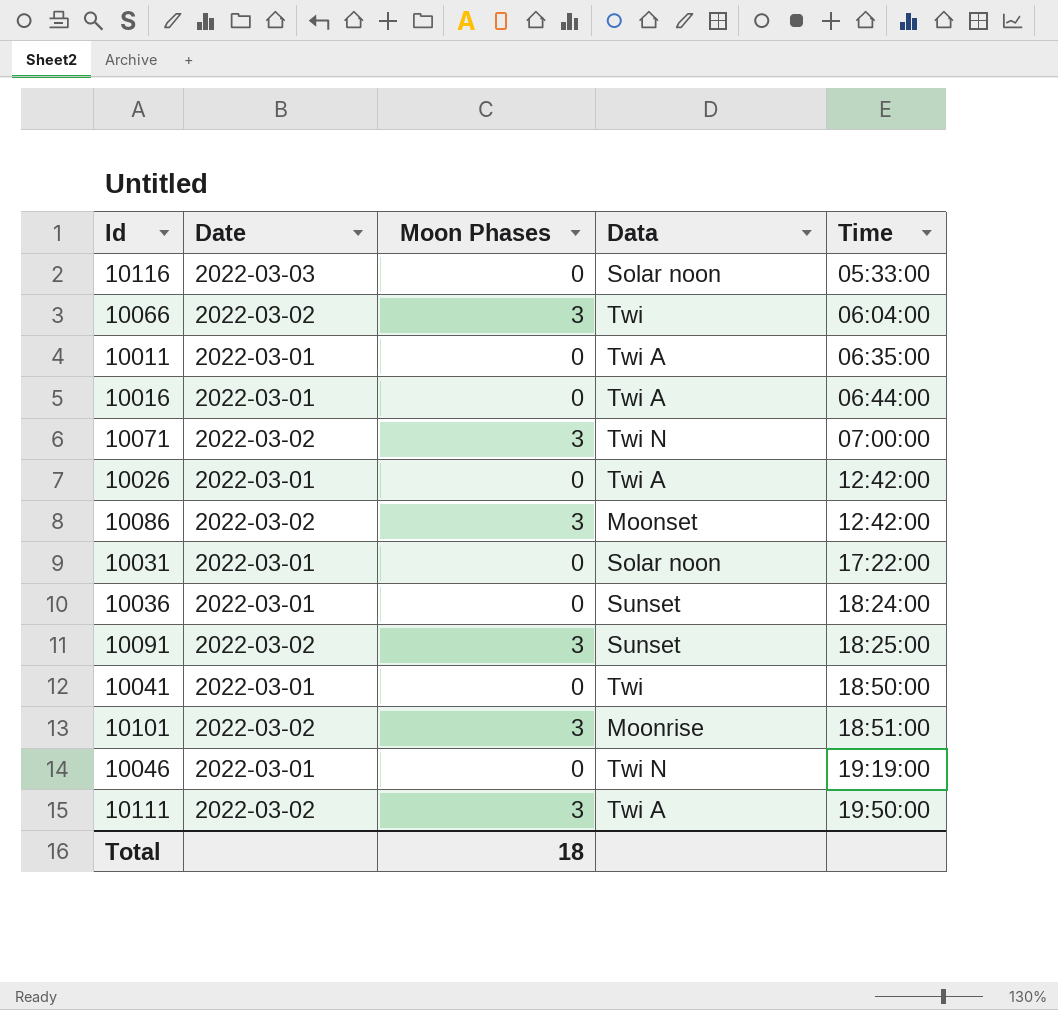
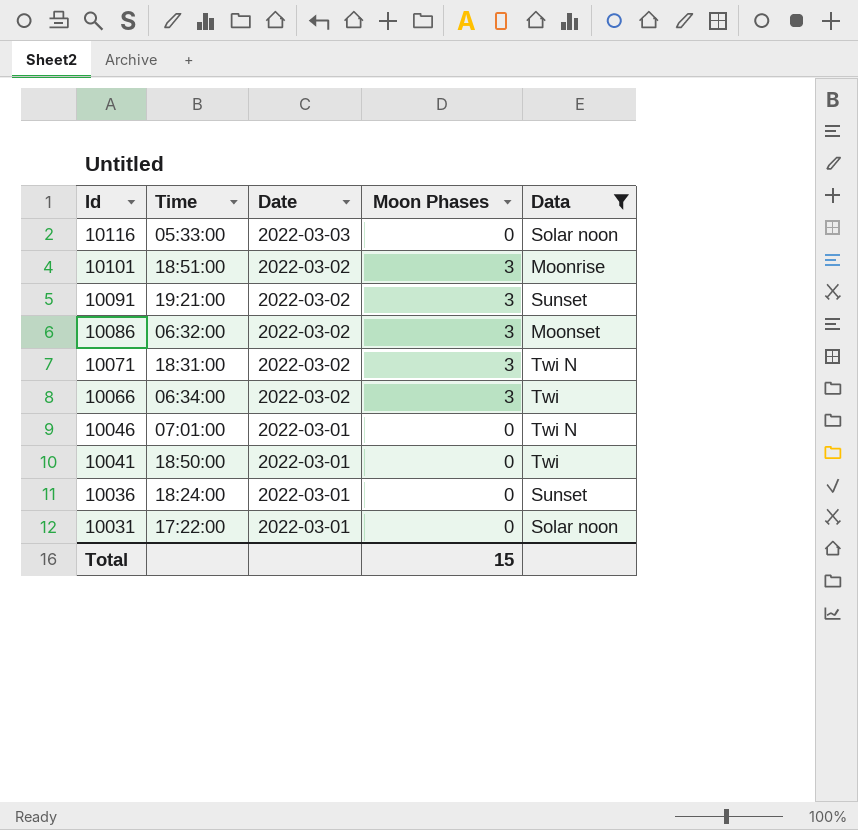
filter: none -> Data != Twi A
row order: Time ascending -> Id descending
column Time | position: 5 -> 2
10091 | Time: 18:25:00 -> 19:21:00
10086 | Time: 12:42:00 -> 06:32:00
10071 | Time: 07:00:00 -> 18:31:00
10066 | Time: 06:04:00 -> 06:34:00
10046 | Time: 19:19:00 -> 07:01:00
Total | Moon Phases: 18 -> 15

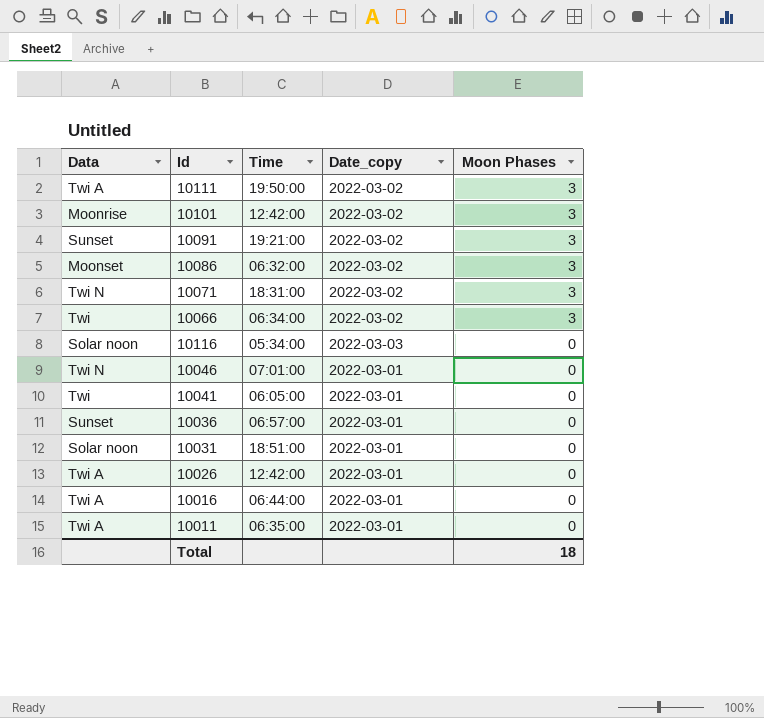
filter: Data != Twi A -> none
row order: Id descending -> Moon Phases descending
column Data | position: 5 -> 1
column name: Date -> Date_copy
10101 | Time: 18:51:00 -> 12:42:00
10116 | Time: 05:33:00 -> 05:34:00
10041 | Time: 18:50:00 -> 06:05:00
10036 | Time: 18:24:00 -> 06:57:00
10031 | Time: 17:22:00 -> 18:51:00
Total | Moon Phases: 15 -> 18

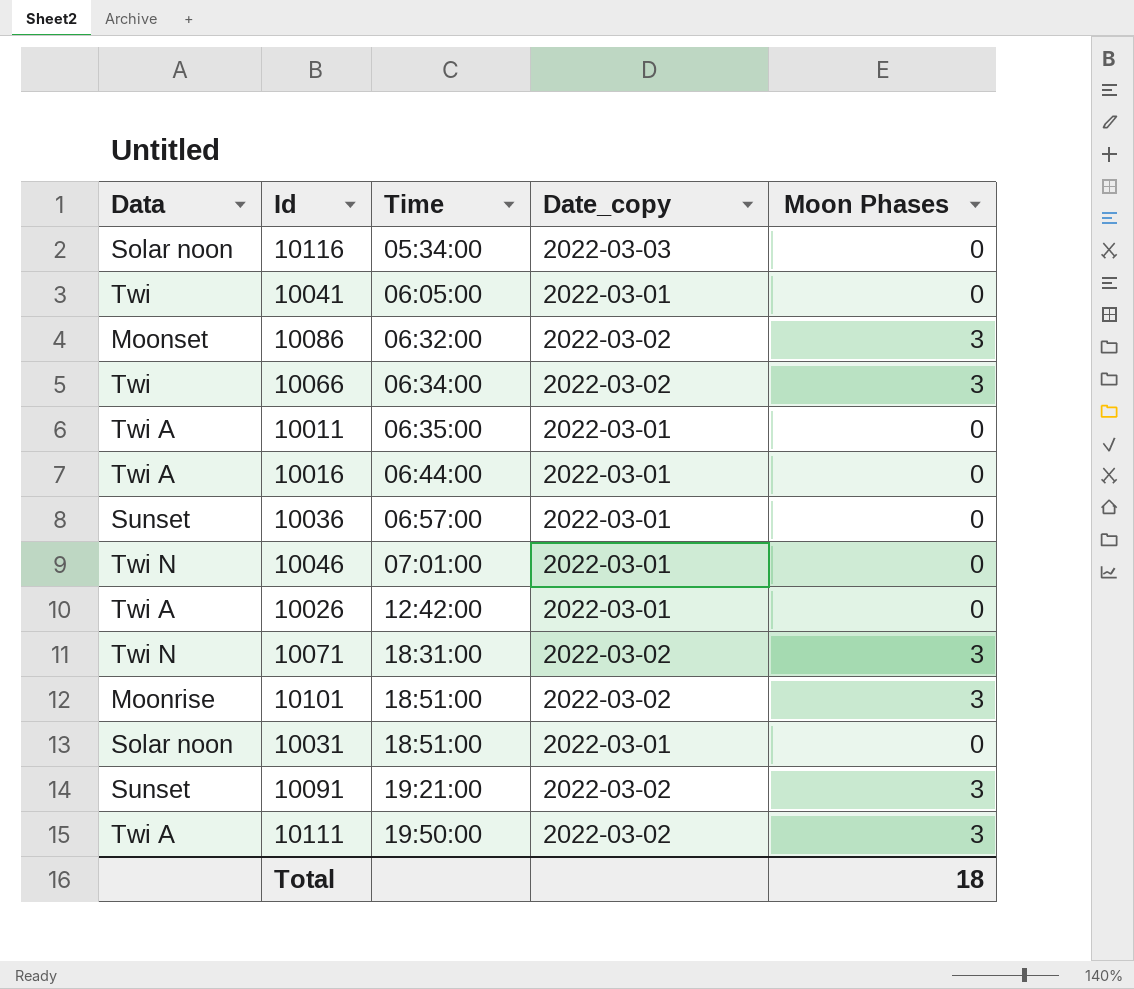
row order: Moon Phases descending -> Time ascending
10101 | Time: 12:42:00 -> 18:51:00

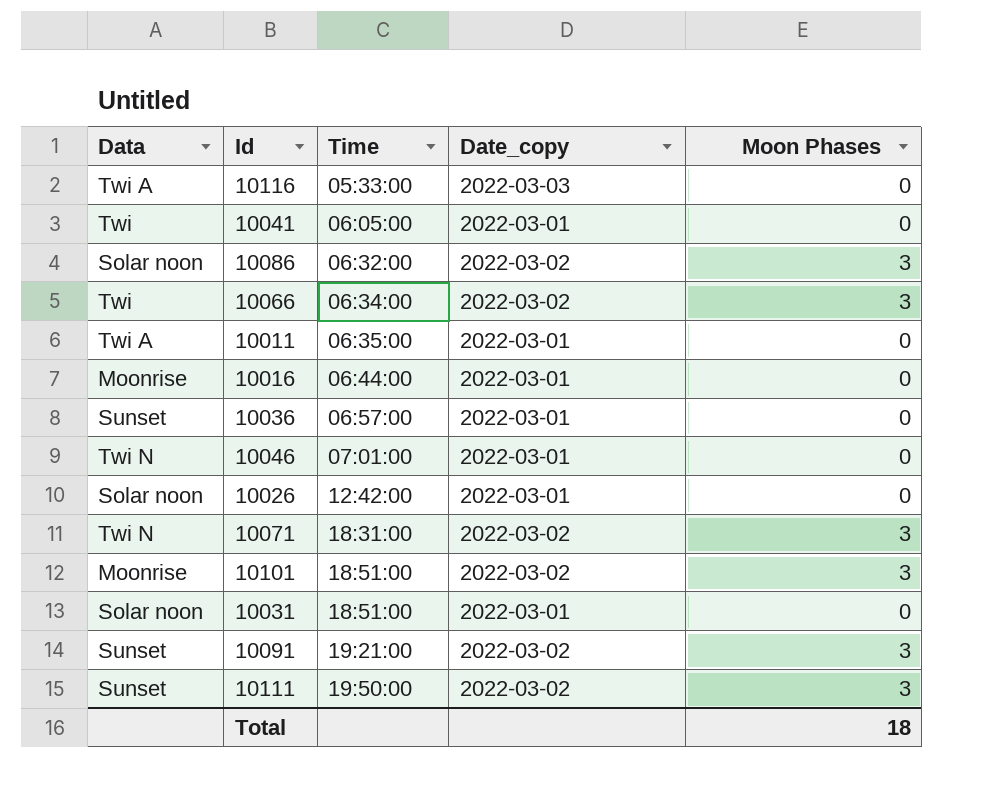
10116 | Data: Solar noon -> Twi A
10116 | Time: 05:34:00 -> 05:33:00
10086 | Data: Moonset -> Solar noon
10016 | Data: Twi A -> Moonrise
10026 | Data: Twi A -> Solar noon
10111 | Data: Twi A -> Sunset

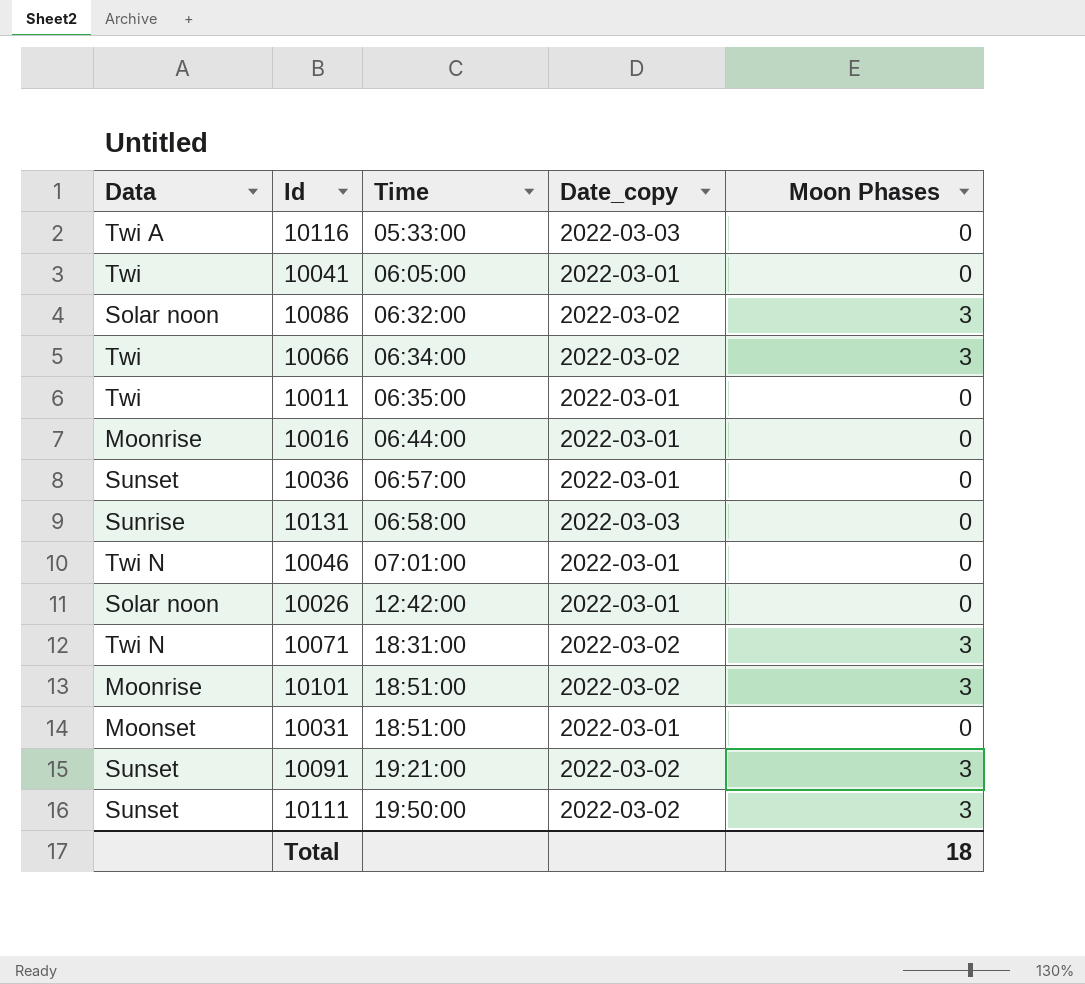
10011 | Data: Twi A -> Twi
row 10131: none -> Sunrise | 06:58:00 | 2022-03-03 | 0
10031 | Data: Solar noon -> Moonset

